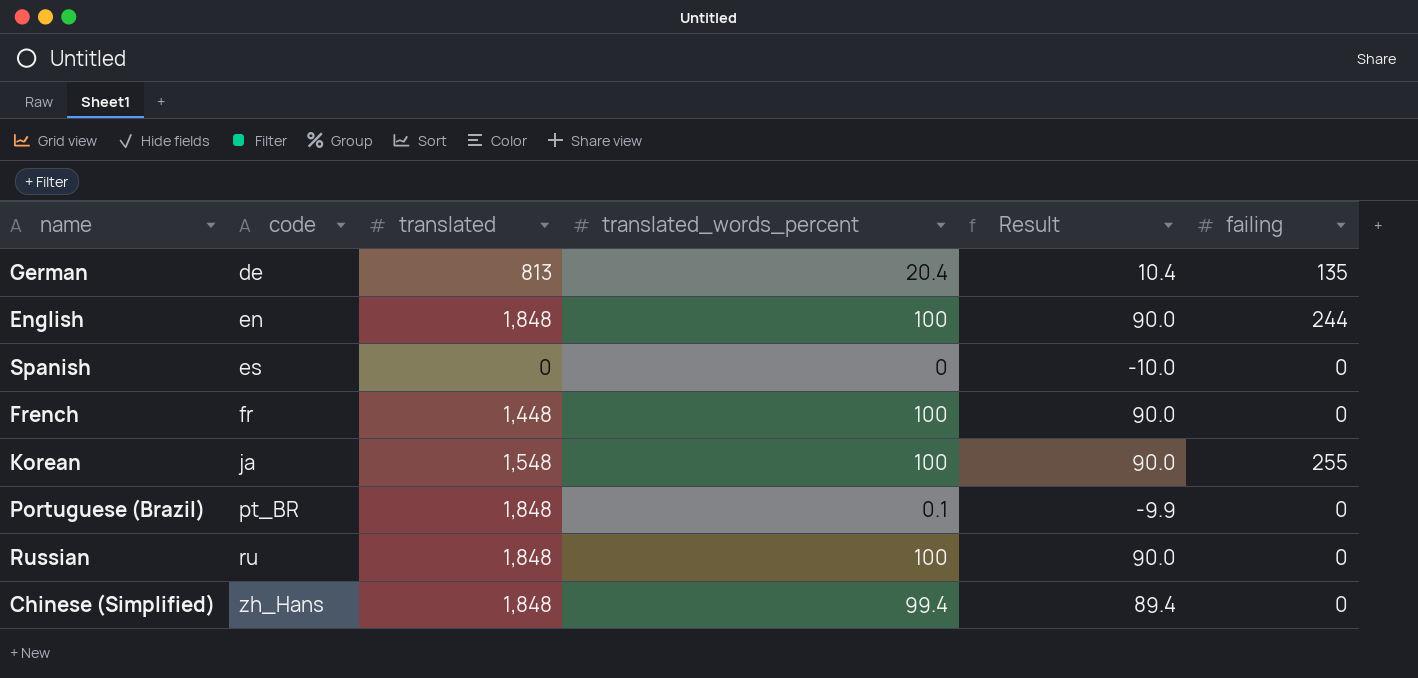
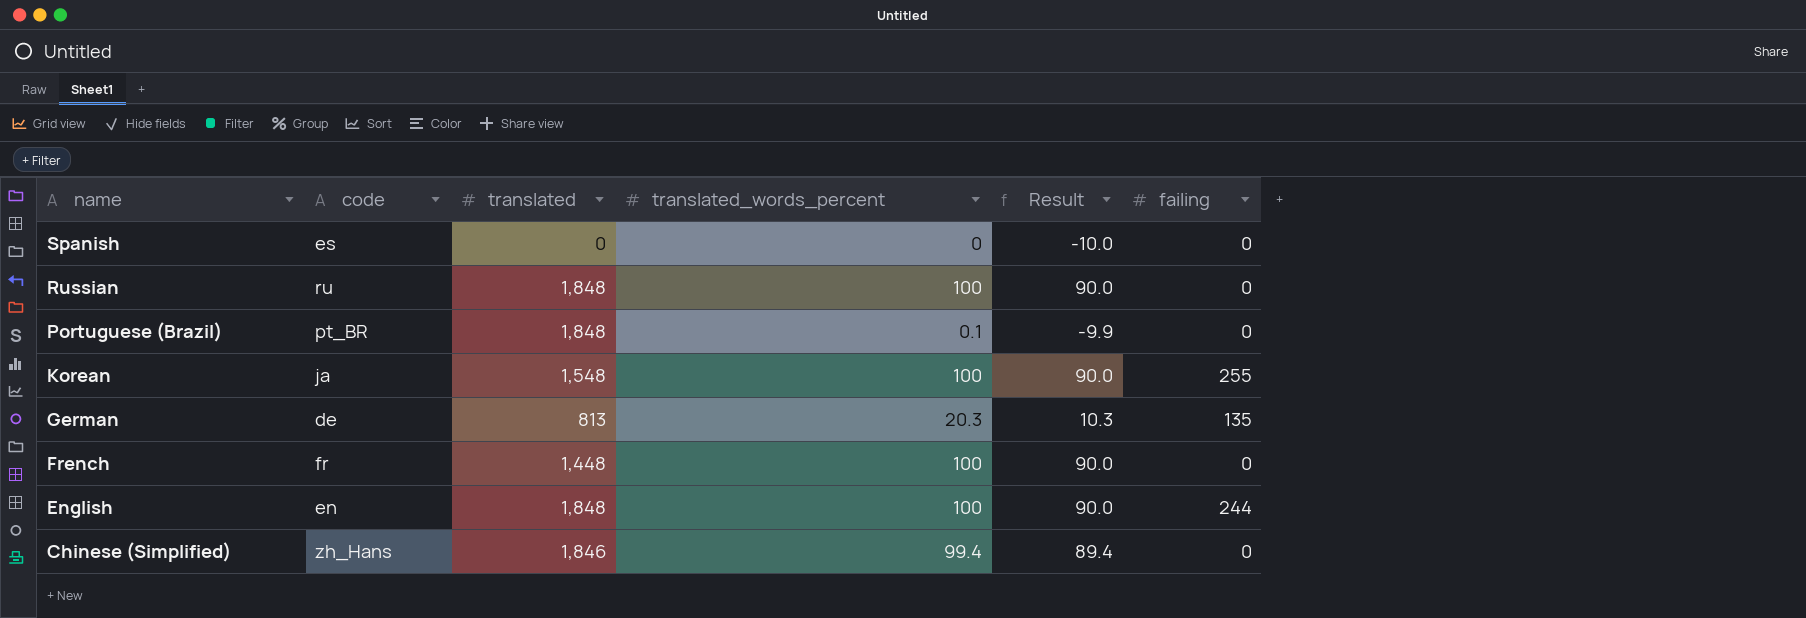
row order: code ascending -> name descending
German | translated_words_percent: 20.4 -> 20.3
German | Result: 10.4 -> 10.3
Chinese (Simplified) | translated: 1,848 -> 1,846

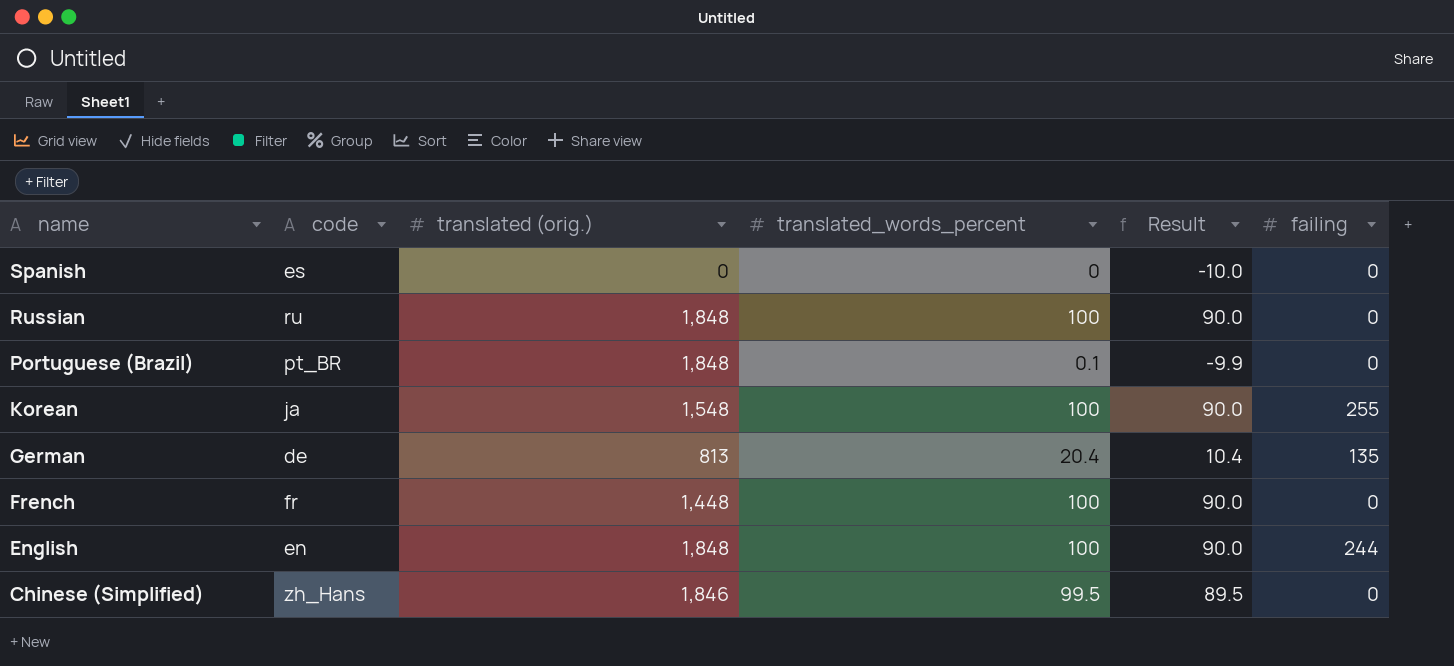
column name: translated -> translated (orig.)
German | translated_words_percent: 20.3 -> 20.4
German | Result: 10.3 -> 10.4
Chinese (Simplified) | translated_words_percent: 99.4 -> 99.5
Chinese (Simplified) | Result: 89.4 -> 89.5

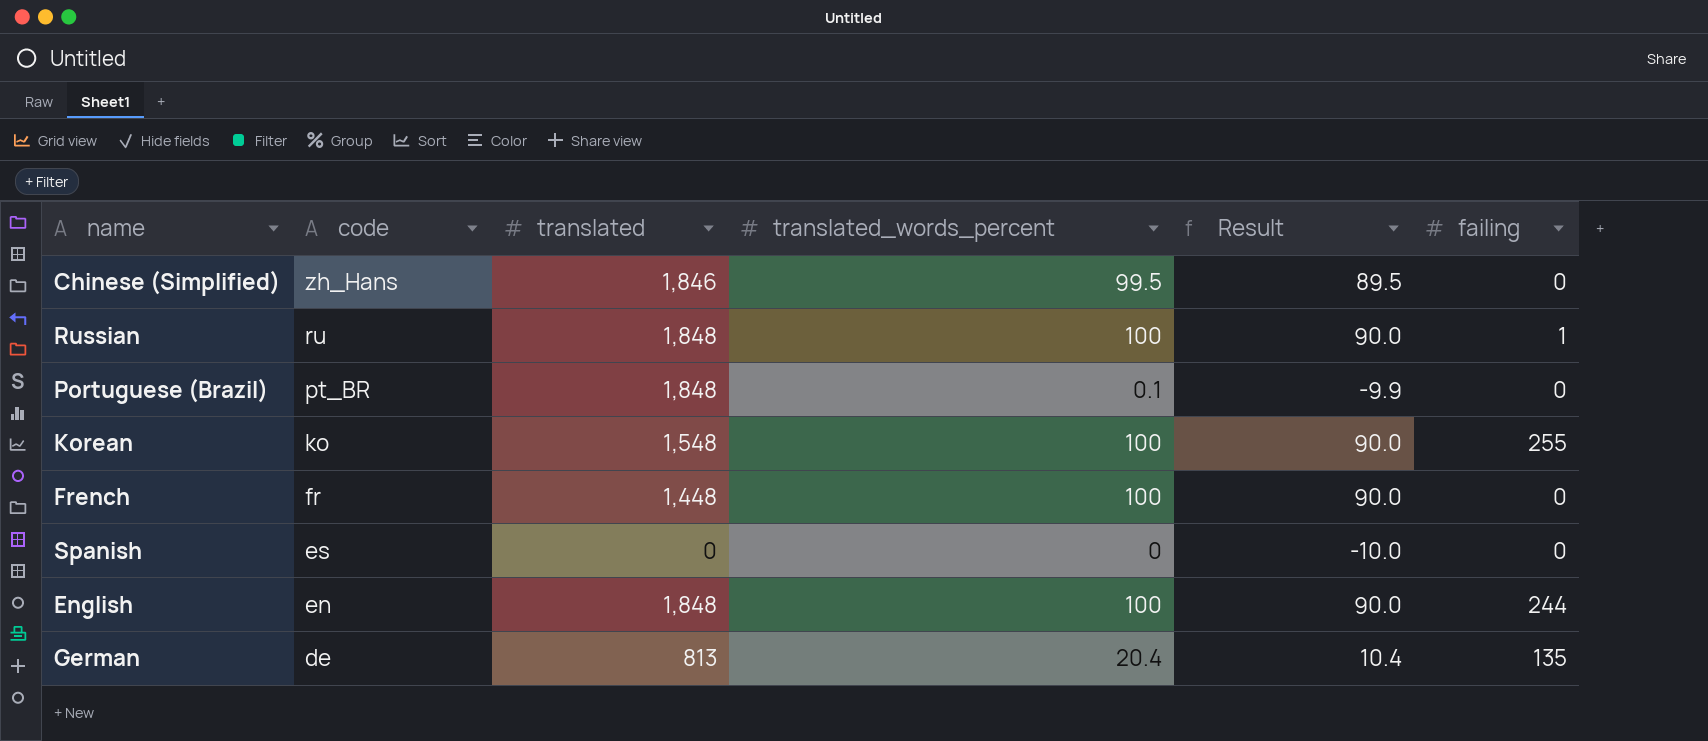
row order: name descending -> code descending
column name: translated (orig.) -> translated
Russian | failing: 0 -> 1
Korean | code: ja -> ko

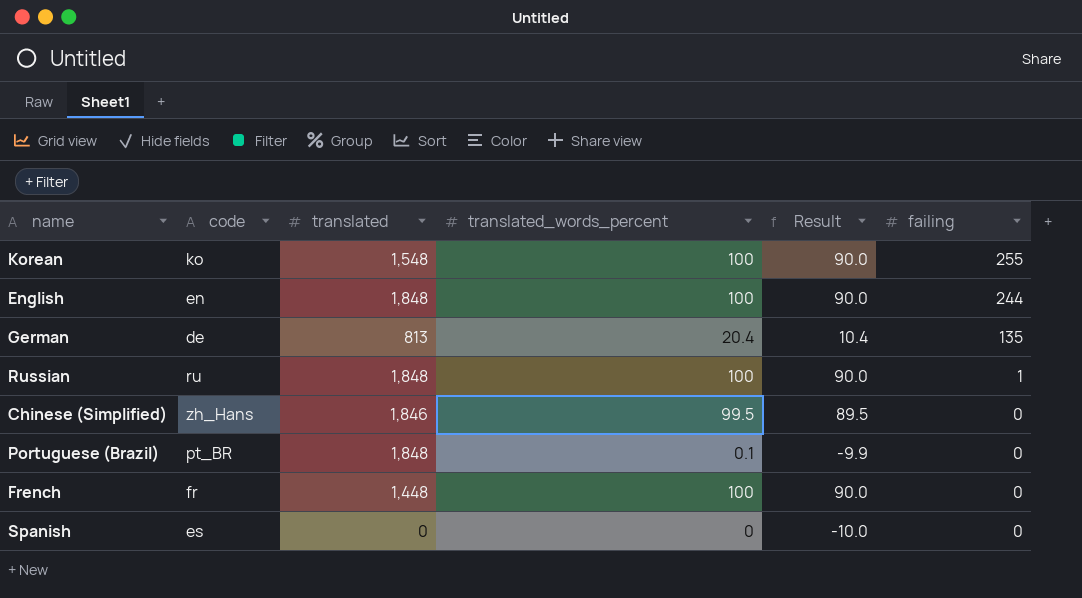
row order: code descending -> failing descending

